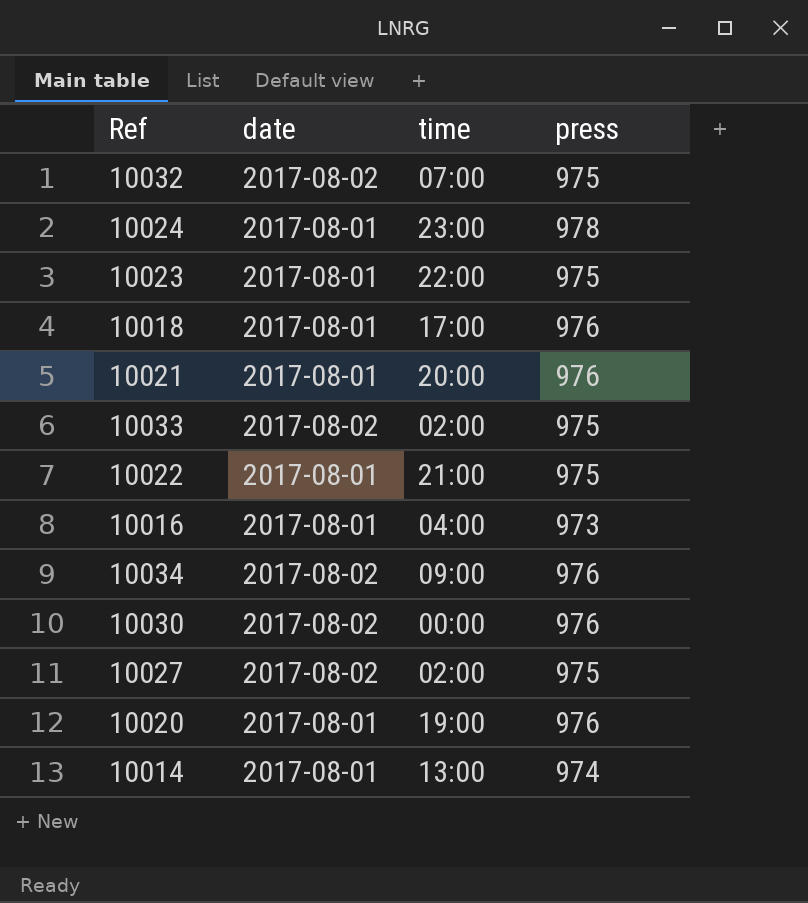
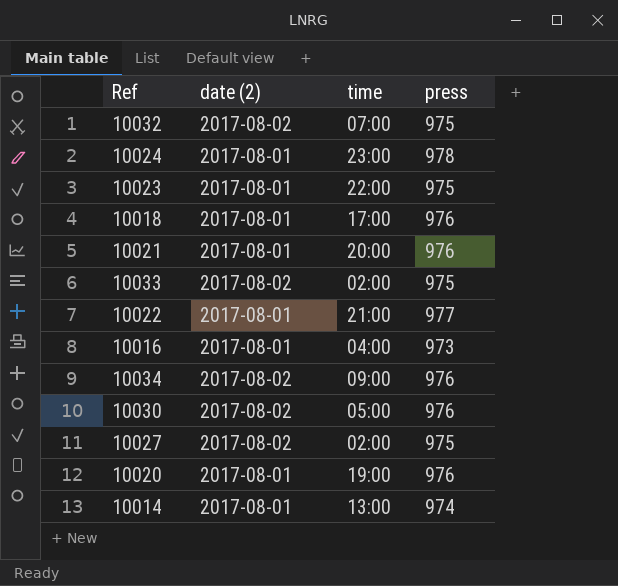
column name: date -> date (2)
10022 | press: 975 -> 977
10030 | time: 00:00 -> 05:00

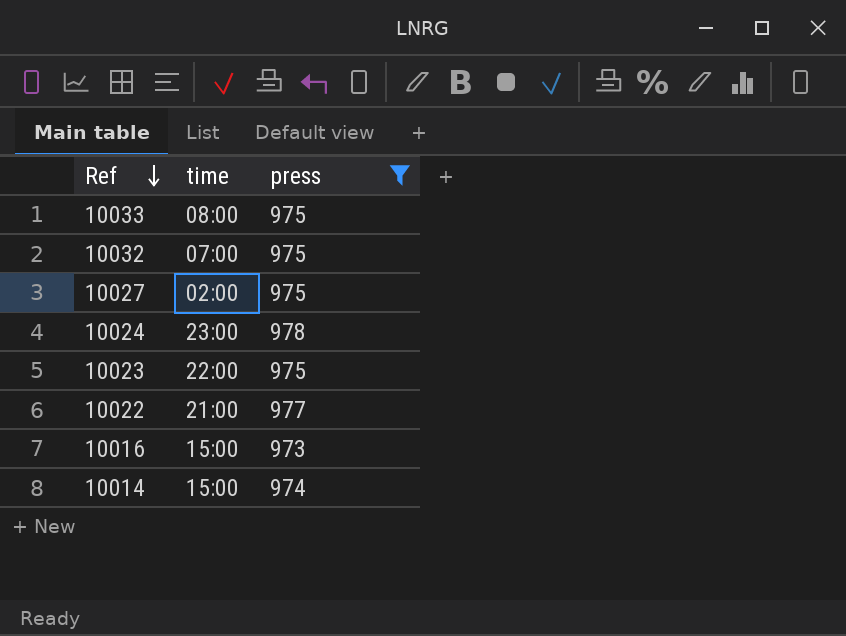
filter: none -> press != 976
row order: none -> Ref descending
column date (2) | position: 2 -> none
10033 | time: 02:00 -> 08:00
10016 | time: 04:00 -> 15:00
10014 | time: 13:00 -> 15:00

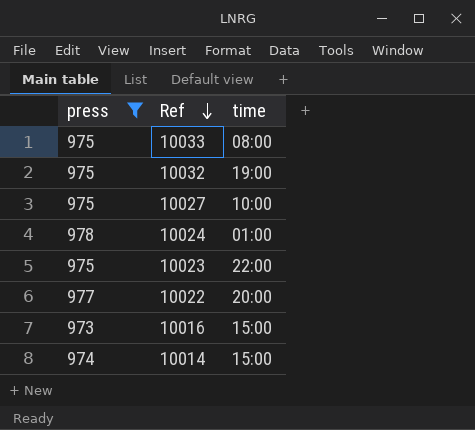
column press | position: 3 -> 1
10032 | time: 07:00 -> 19:00
10027 | time: 02:00 -> 10:00
10024 | time: 23:00 -> 01:00
10022 | time: 21:00 -> 20:00

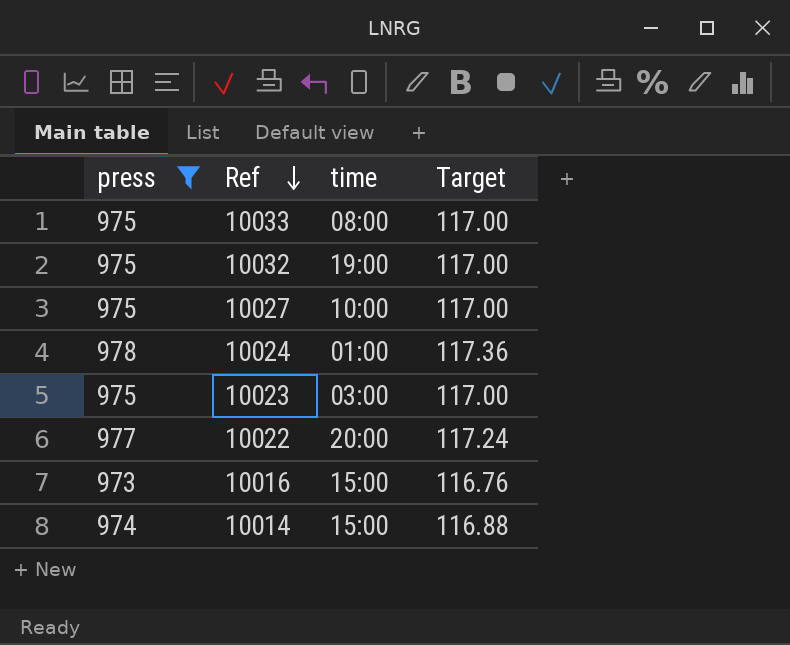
column Target | formula: none -> [press] * 0.12
10023 | time: 22:00 -> 03:00

